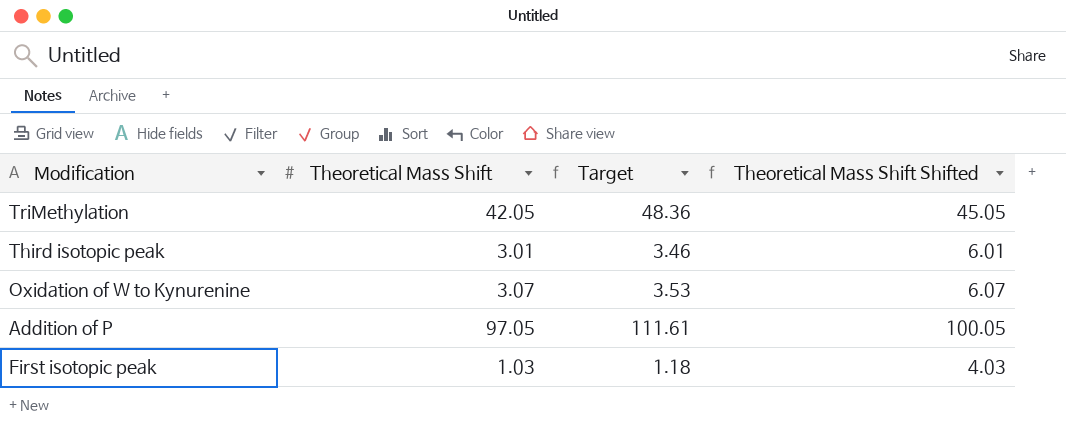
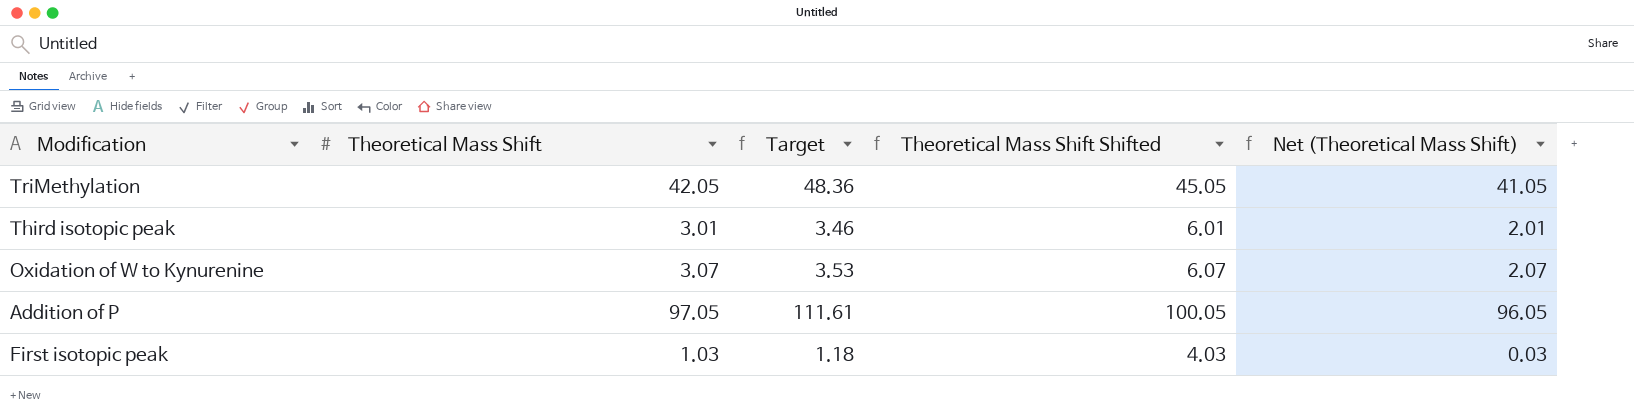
column Net (Theoretical Mass Shift) | formula: none -> [Theoretical Mass Shift] - 1

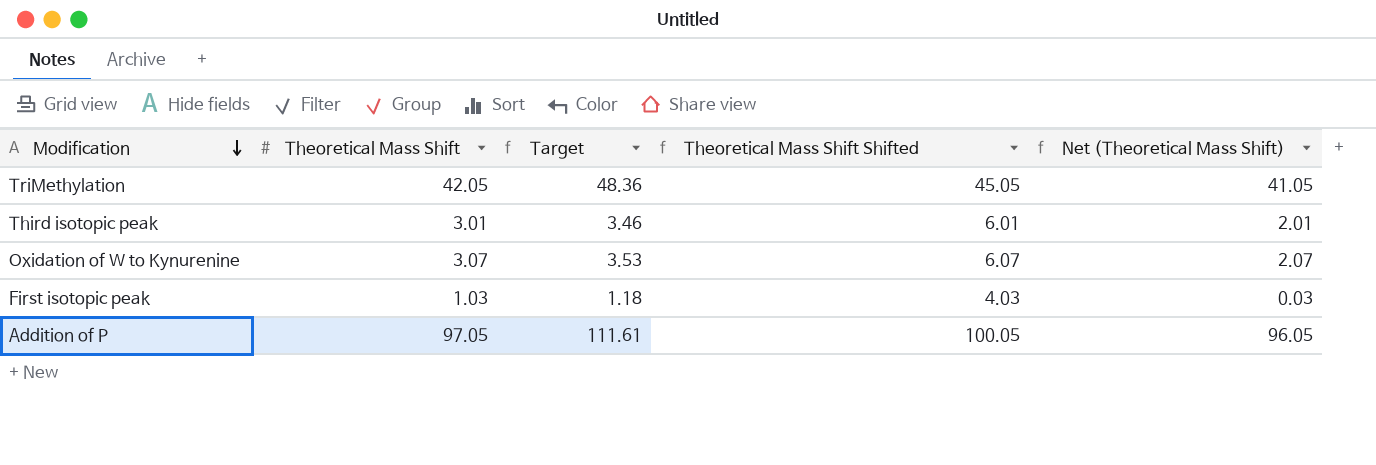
row order: none -> Modification descending

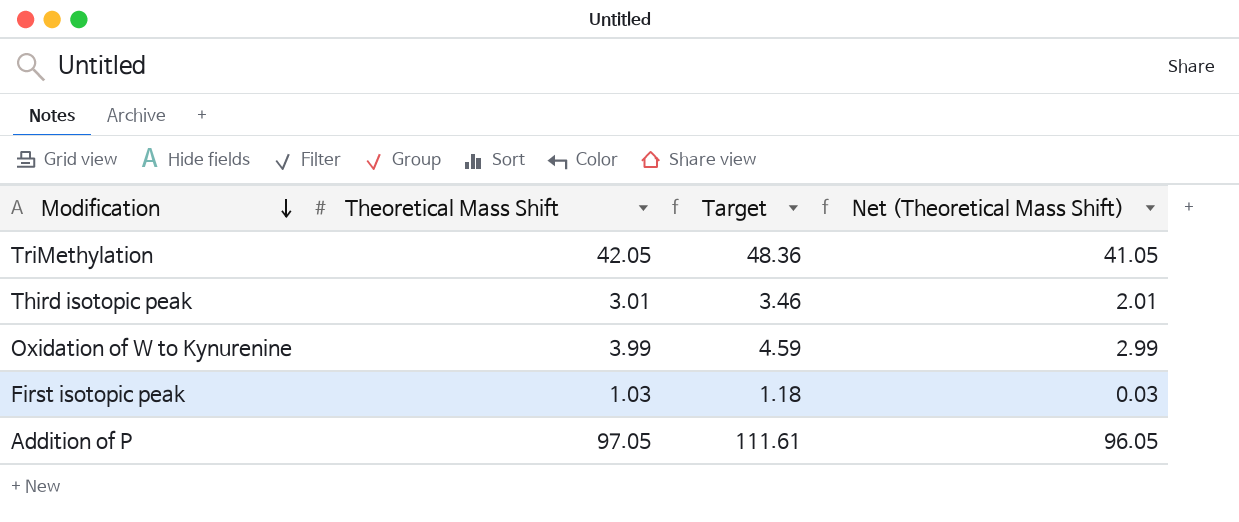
column Theoretical Mass Shift Shifted | formula: [Theoretical Mass Shift] + 3 -> none
Oxidation of W to Kynurenine | Theoretical Mass Shift: 3.07 -> 3.99
Oxidation of W to Kynurenine | Target: 3.53 -> 4.59
Oxidation of W to Kynurenine | Net (Theoretical Mass Shift): 2.07 -> 2.99

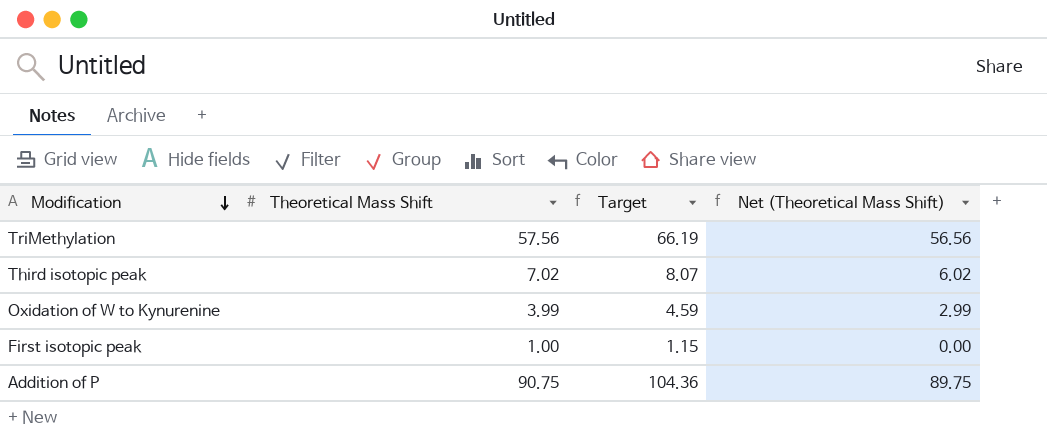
TriMethylation | Theoretical Mass Shift: 42.05 -> 57.56
TriMethylation | Target: 48.36 -> 66.19
TriMethylation | Net (Theoretical Mass Shift): 41.05 -> 56.56
Third isotopic peak | Theoretical Mass Shift: 3.01 -> 7.02
Third isotopic peak | Target: 3.46 -> 8.07
Third isotopic peak | Net (Theoretical Mass Shift): 2.01 -> 6.02
First isotopic peak | Theoretical Mass Shift: 1.03 -> 1.00
First isotopic peak | Target: 1.18 -> 1.15
First isotopic peak | Net (Theoretical Mass Shift): 0.03 -> 0.00
Addition of P | Theoretical Mass Shift: 97.05 -> 90.75
Addition of P | Target: 111.61 -> 104.36
Addition of P | Net (Theoretical Mass Shift): 96.05 -> 89.75

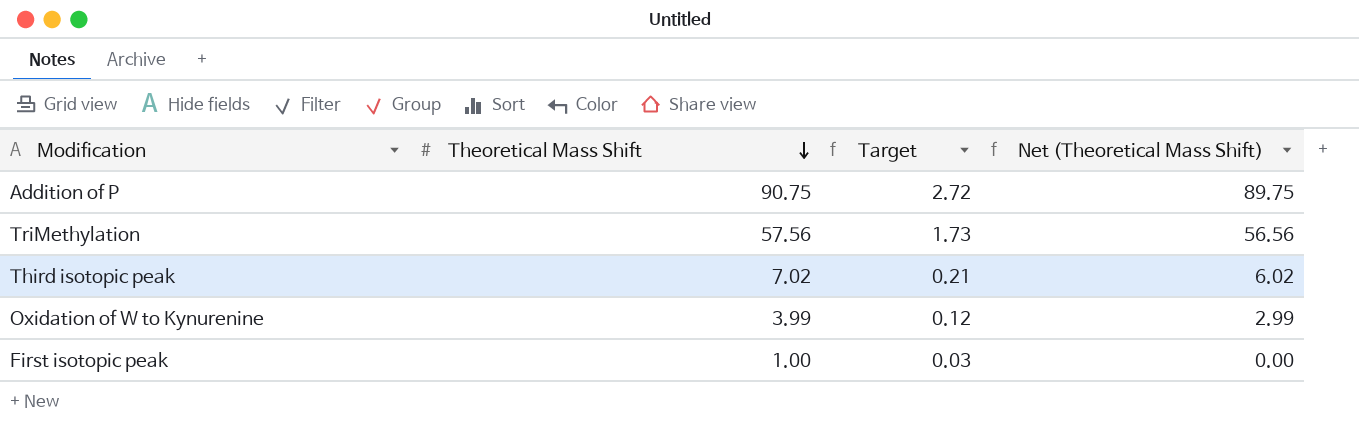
row order: Modification descending -> Theoretical Mass Shift descending
column Target | formula: [Theoretical Mass Shift] * 1.15 -> [Theoretical Mass Shift] * 0.03

